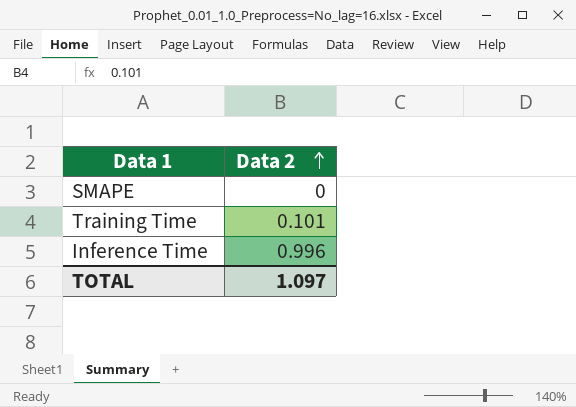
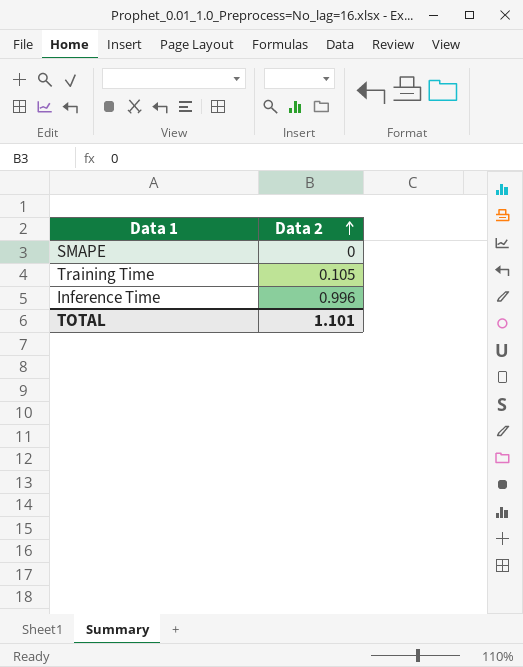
Training Time | Data 2: 0.101 -> 0.105
TOTAL | Data 2: 1.097 -> 1.101

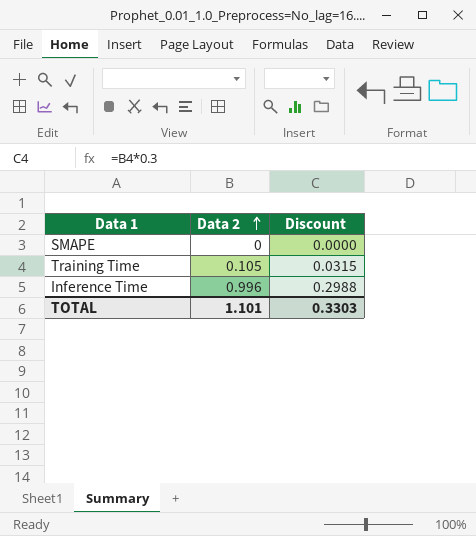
column Discount | formula: none -> [Data 2] * 0.3

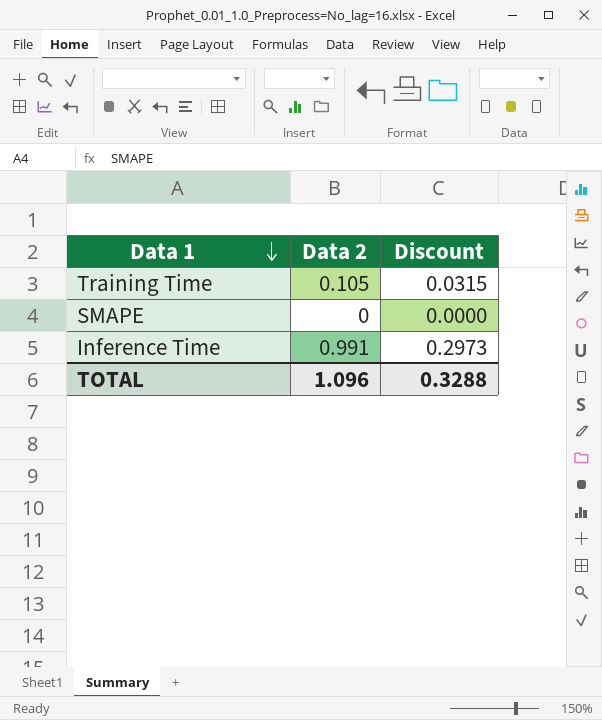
row order: Data 2 ascending -> Data 1 descending
Inference Time | Data 2: 0.996 -> 0.991
Inference Time | Discount: 0.2988 -> 0.2973
TOTAL | Data 2: 1.101 -> 1.096
TOTAL | Discount: 0.3303 -> 0.3288

